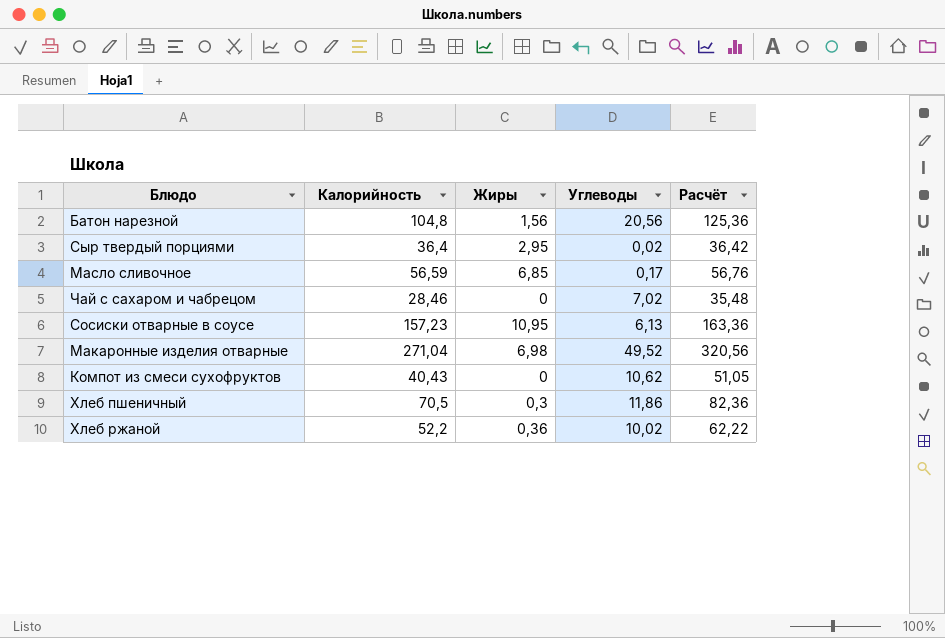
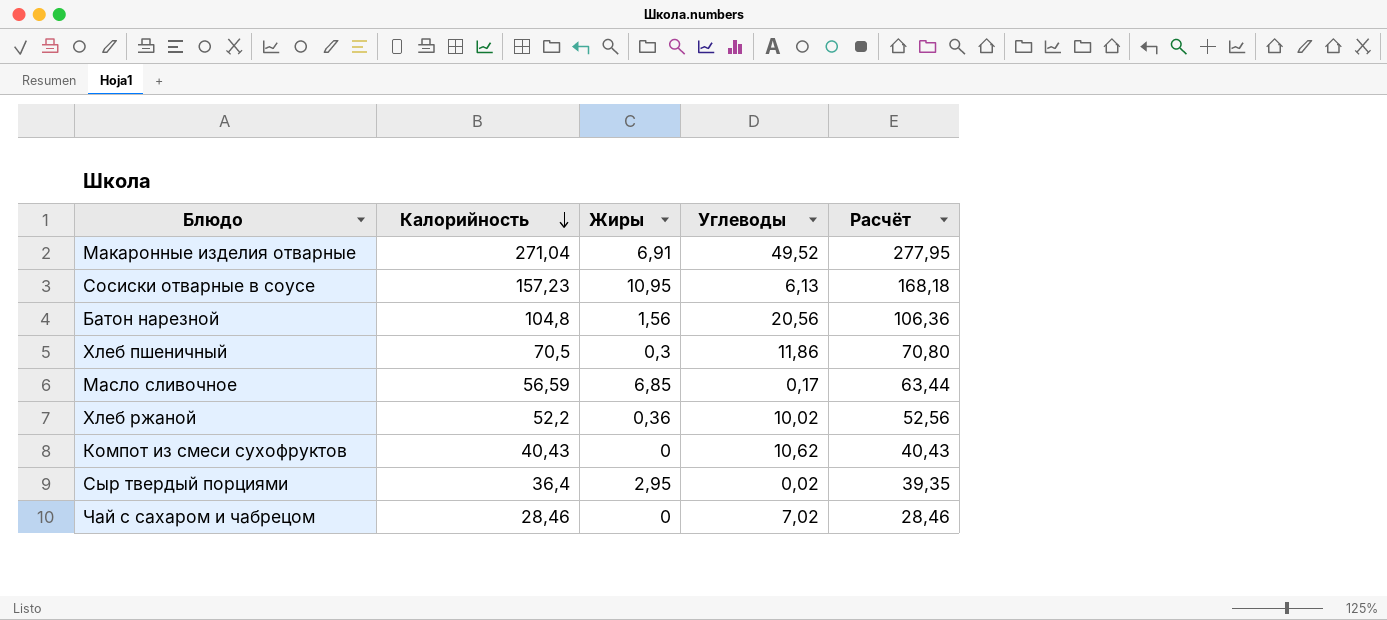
row order: none -> Калорийность descending
column Расчёт | formula: [Калорийность] + [Углеводы] -> [Калорийность] + [Жиры]
Макаронные изделия отварные | Жиры: 6,98 -> 6,91

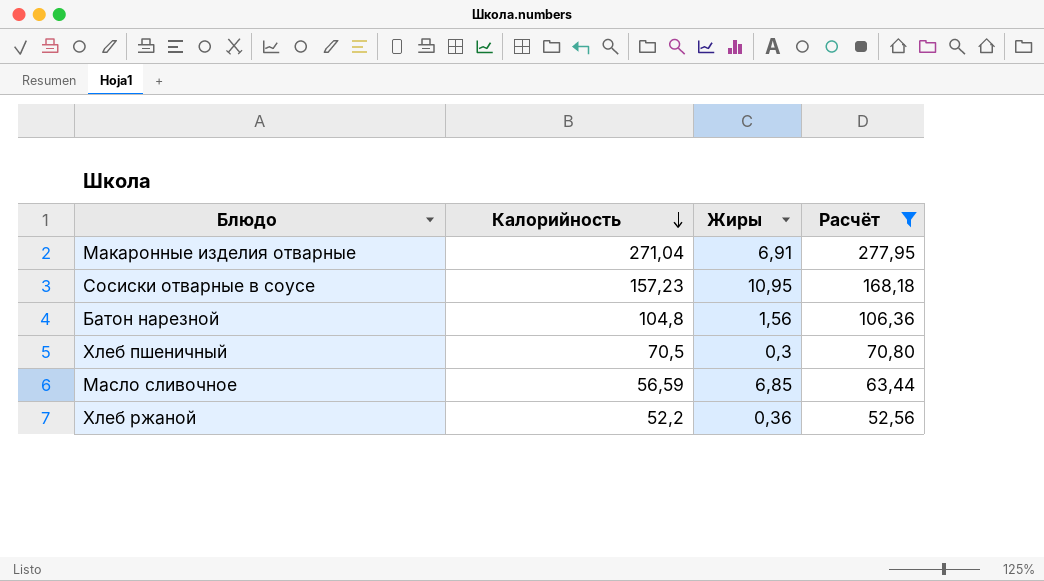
filter: none -> Расчёт >= 52,56
column Углеводы | position: 4 -> none

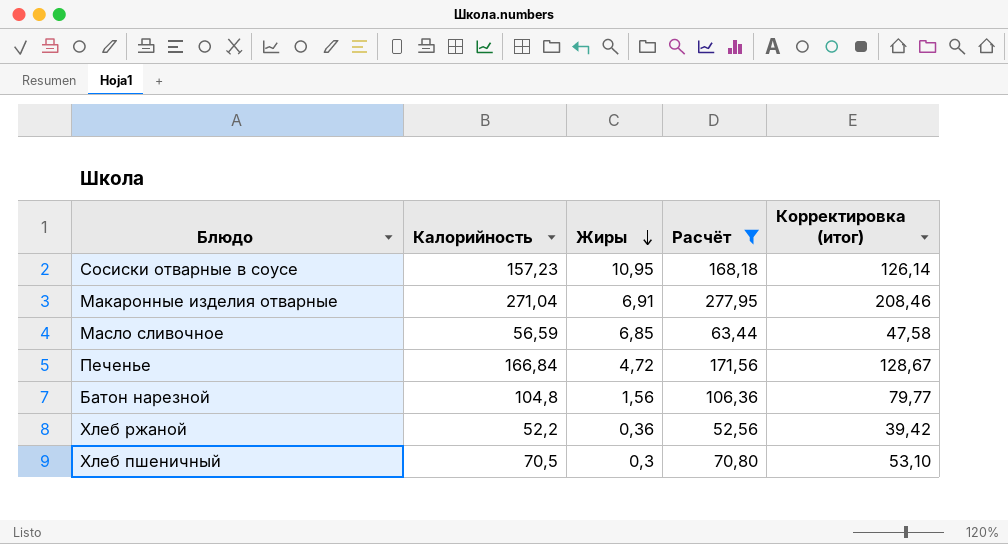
row order: Калорийность descending -> Жиры descending
column Корректировка (итог) | formula: none -> [Расчёт] * 0,75
row Печенье: none -> 166,84 | 4,72 | 171,56 | 128,67

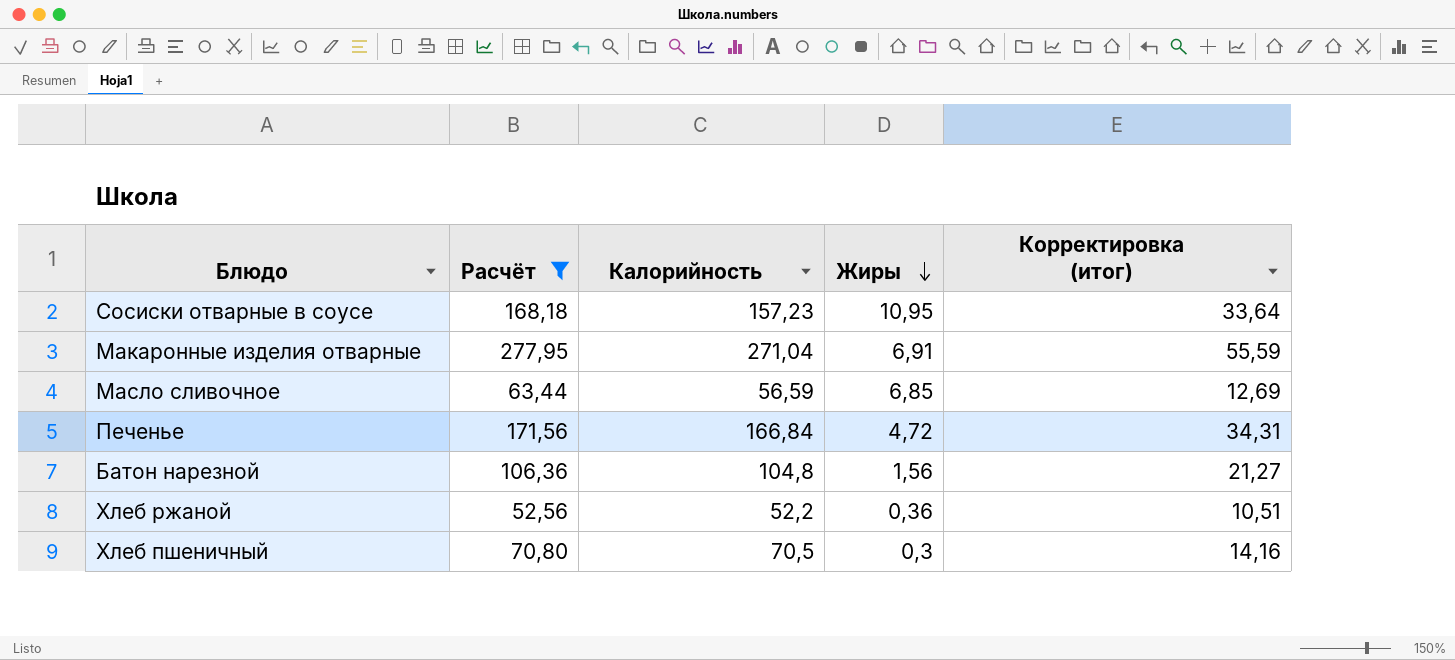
column Расчёт | position: 4 -> 2
column Корректировка (итог) | formula: [Расчёт] * 0,75 -> [Расчёт] * 0,2

